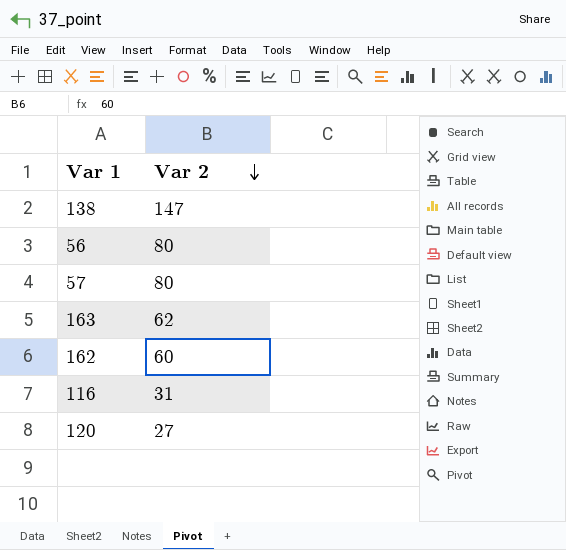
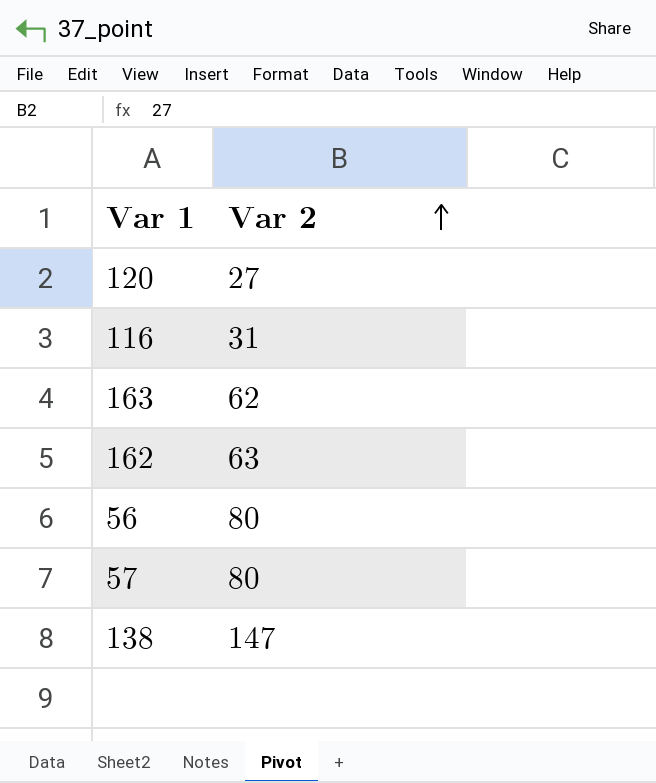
row order: Var 2 descending -> Var 2 ascending
162 | Var 2: 60 -> 63

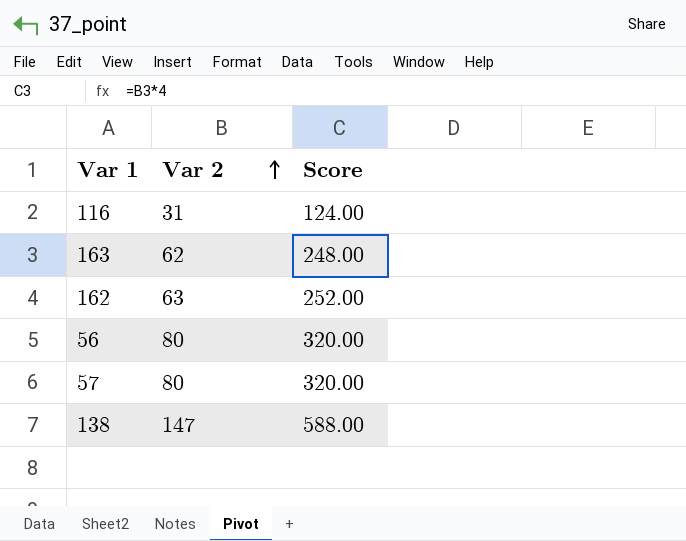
column Score | formula: none -> [Var 2] * 4
row 120: 27 -> none

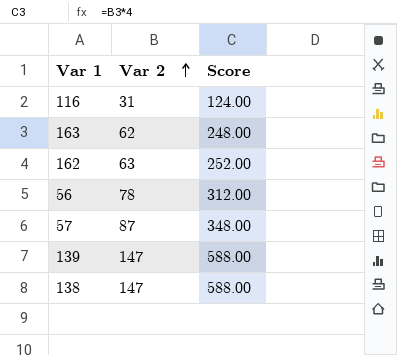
56 | Var 2: 80 -> 78
56 | Score: 320.00 -> 312.00
57 | Var 2: 80 -> 87
57 | Score: 320.00 -> 348.00
row 139: none -> 147 | 588.00

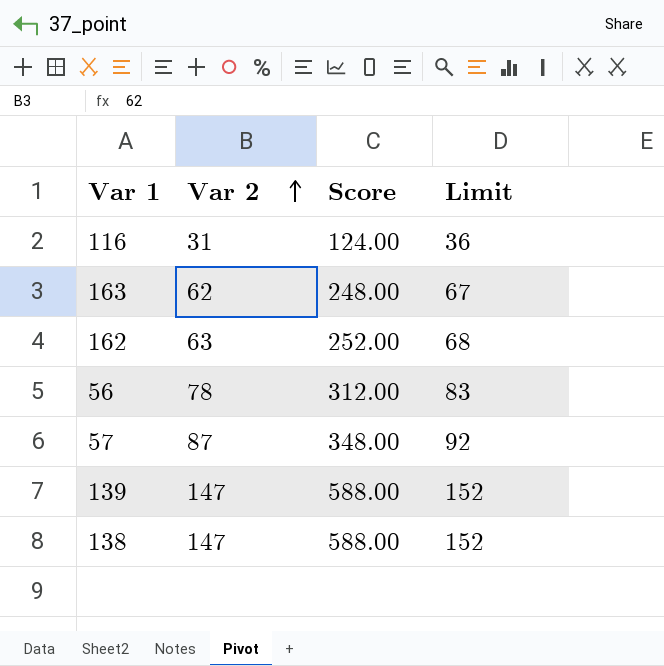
column Limit | formula: none -> [Var 2] + 5

